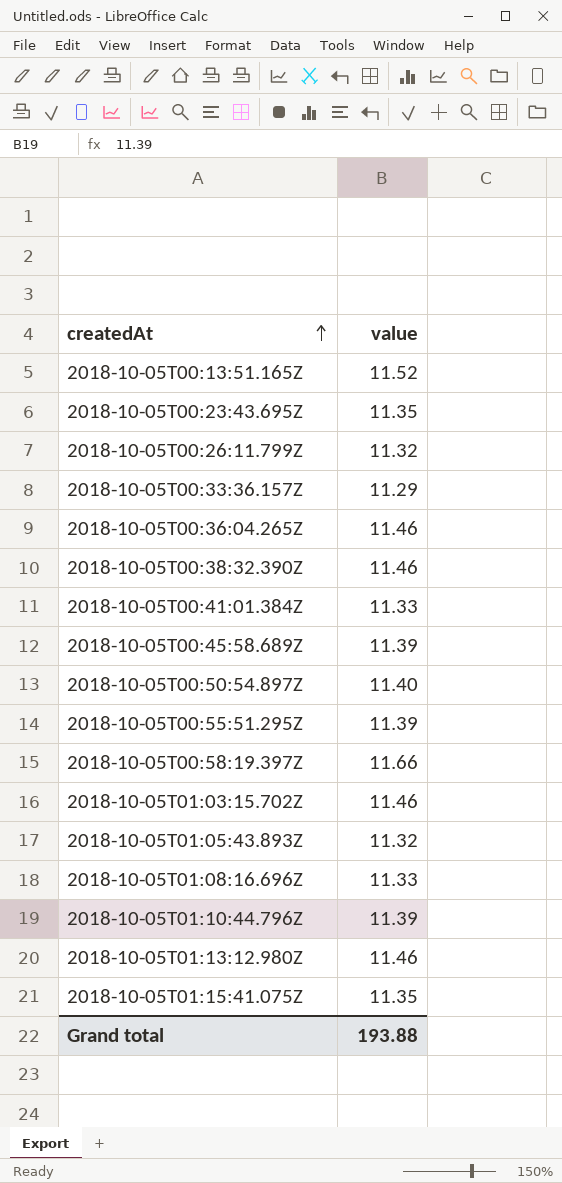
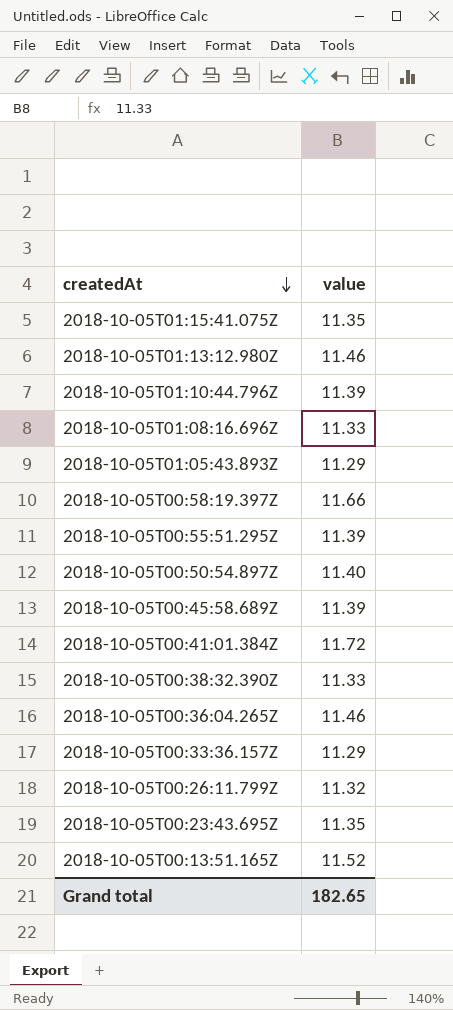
row order: createdAt ascending -> createdAt descending
row 2018-10-05T01:03:15.702Z: 11.46 -> none
2018-10-05T01:05:43.893Z | value: 11.32 -> 11.29
2018-10-05T00:41:01.384Z | value: 11.33 -> 11.72
2018-10-05T00:38:32.390Z | value: 11.46 -> 11.33
Grand total | value: 193.88 -> 182.65

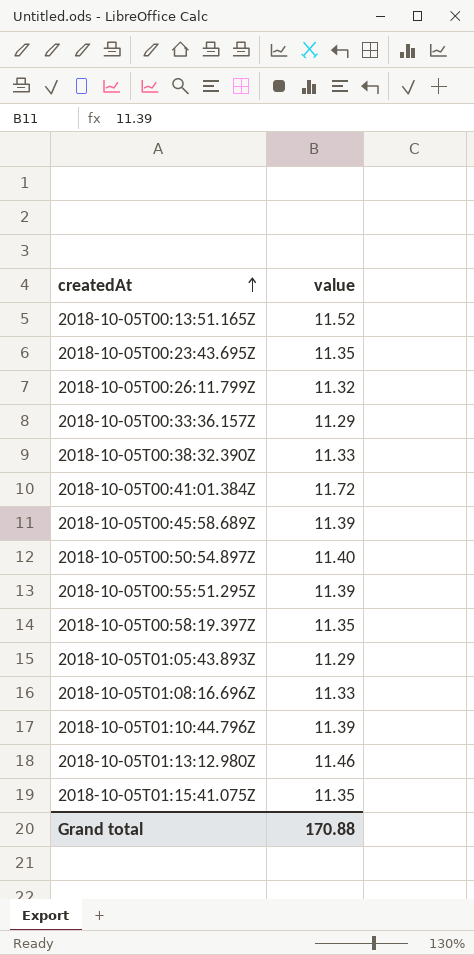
row order: createdAt descending -> createdAt ascending
row 2018-10-05T00:36:04.265Z: 11.46 -> none
2018-10-05T00:58:19.397Z | value: 11.66 -> 11.35
Grand total | value: 182.65 -> 170.88

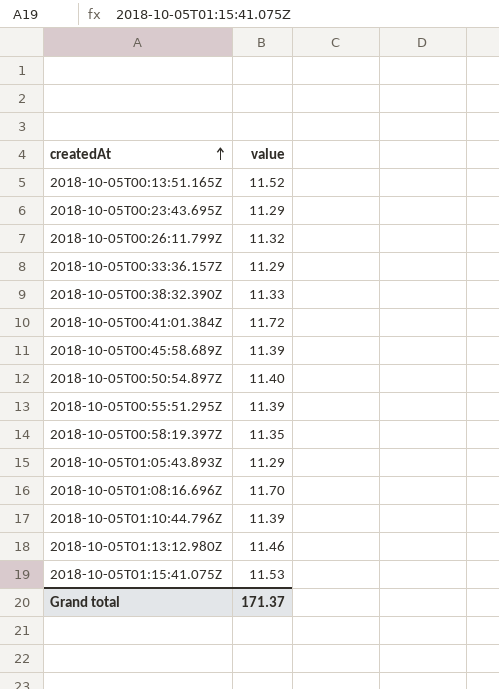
2018-10-05T00:23:43.695Z | value: 11.35 -> 11.29
2018-10-05T01:08:16.696Z | value: 11.33 -> 11.70
2018-10-05T01:15:41.075Z | value: 11.35 -> 11.53
Grand total | value: 170.88 -> 171.37

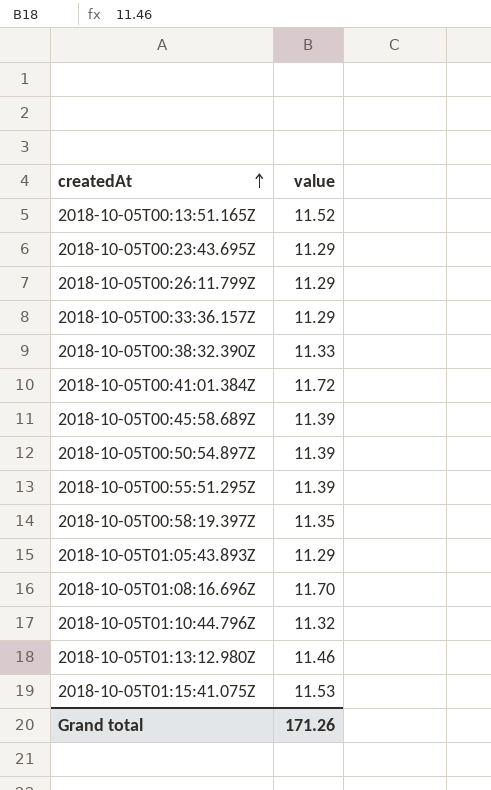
2018-10-05T00:26:11.799Z | value: 11.32 -> 11.29
2018-10-05T00:50:54.897Z | value: 11.40 -> 11.39
2018-10-05T01:10:44.796Z | value: 11.39 -> 11.32
Grand total | value: 171.37 -> 171.26

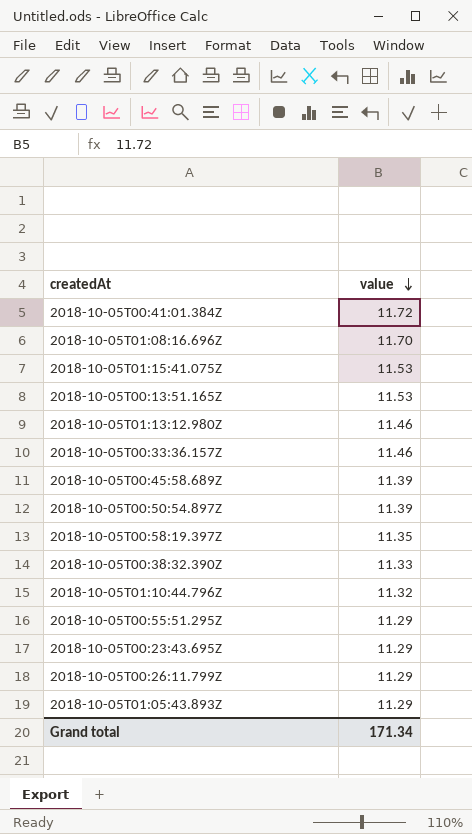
row order: createdAt ascending -> value descending
2018-10-05T00:13:51.165Z | value: 11.52 -> 11.53
2018-10-05T00:33:36.157Z | value: 11.29 -> 11.46
2018-10-05T00:55:51.295Z | value: 11.39 -> 11.29
Grand total | value: 171.26 -> 171.34

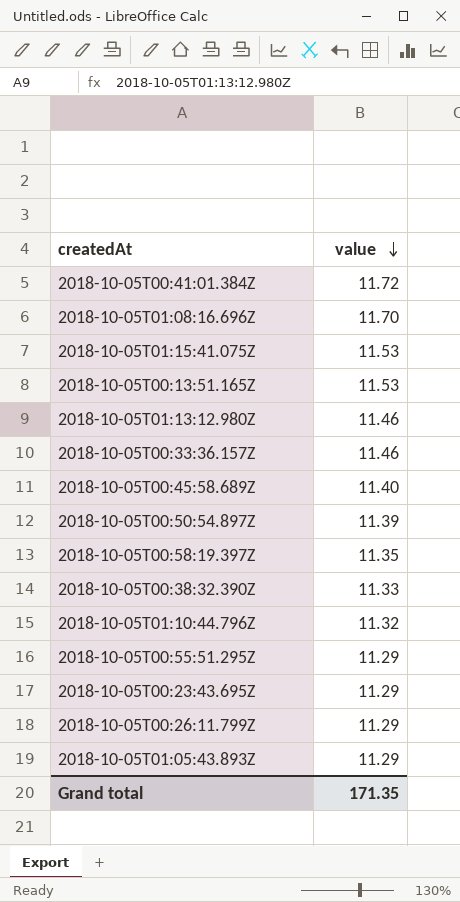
2018-10-05T00:45:58.689Z | value: 11.39 -> 11.40
Grand total | value: 171.34 -> 171.35

